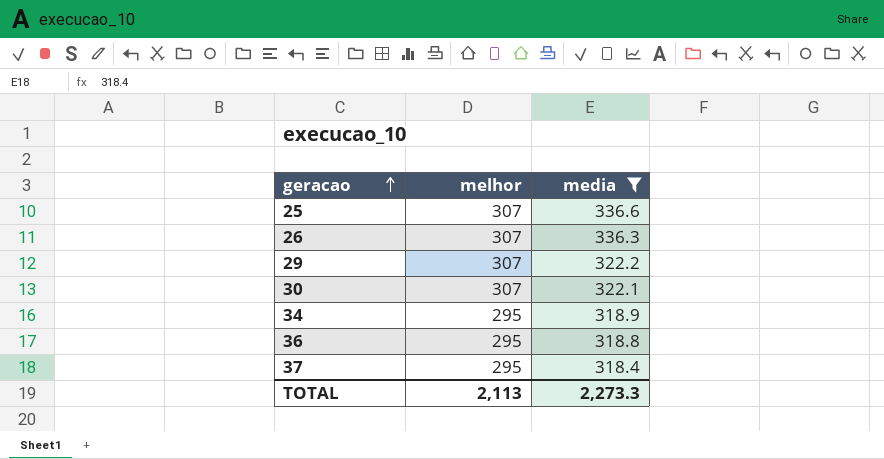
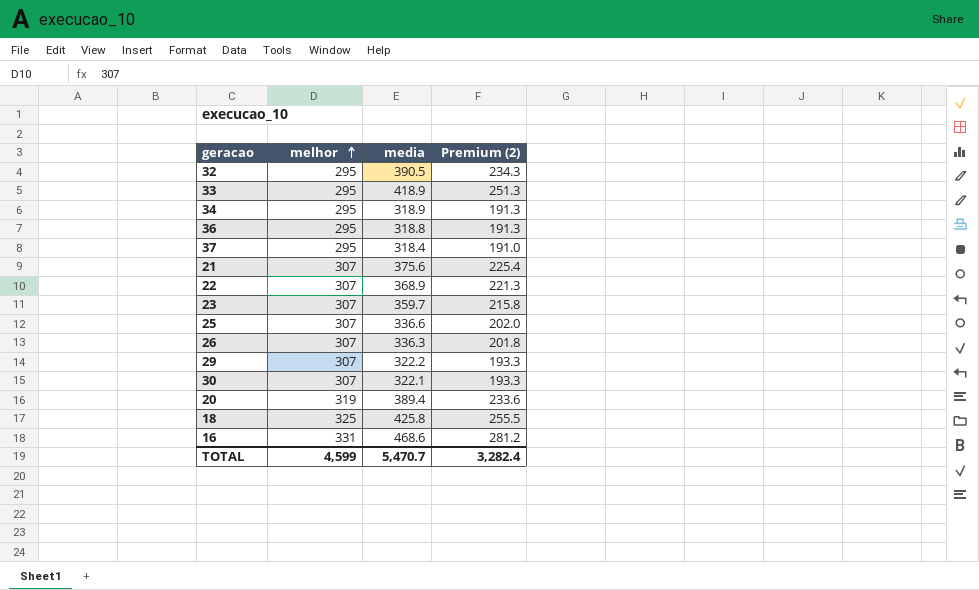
filter: media <= 336.6 -> none
row order: geracao ascending -> melhor ascending
column Premium (2) | formula: none -> [media] * 0.6
TOTAL | melhor: 2,113 -> 4,599
TOTAL | media: 2,273.3 -> 5,470.7

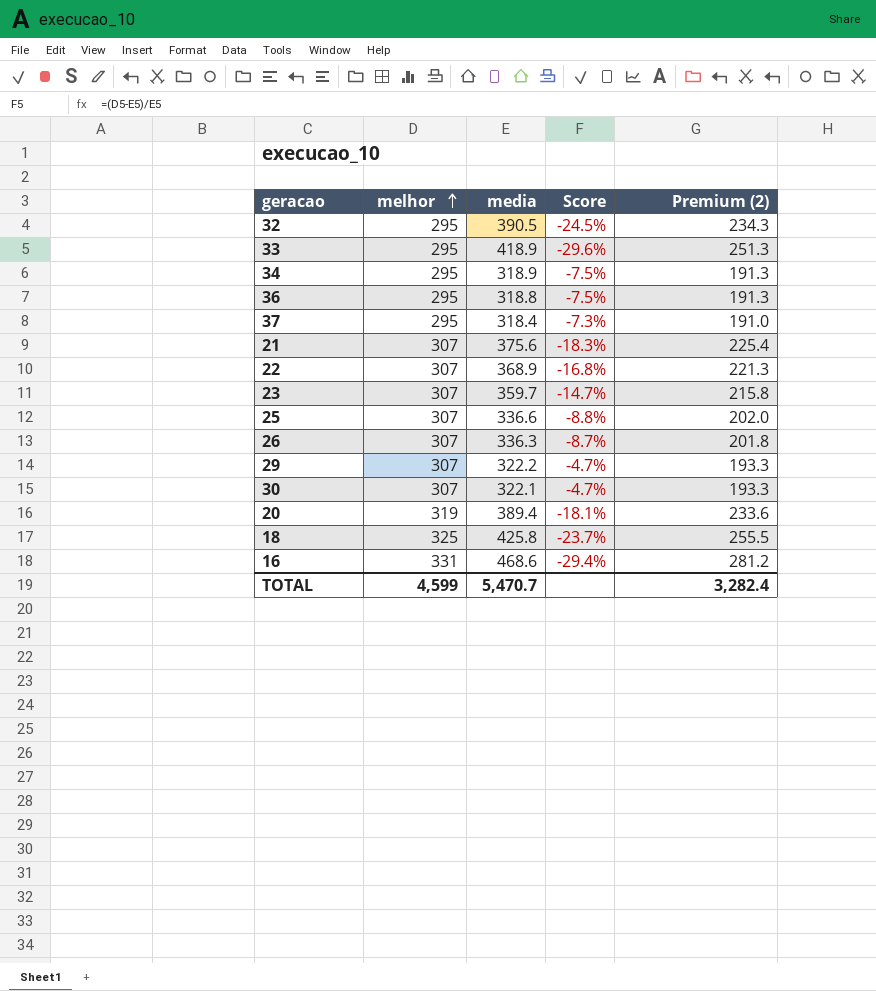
column Score | formula: none -> ([melhor] - [media]) / [media]

